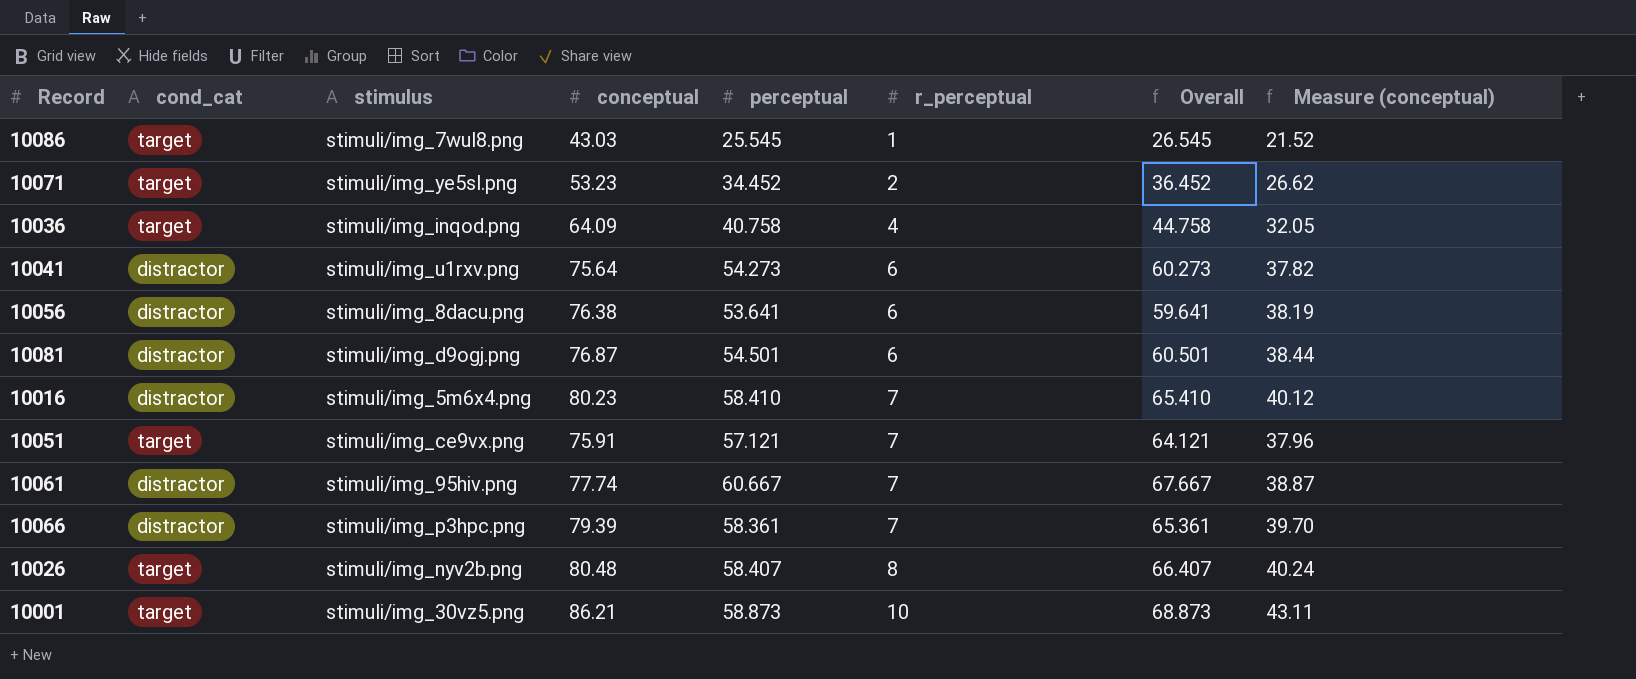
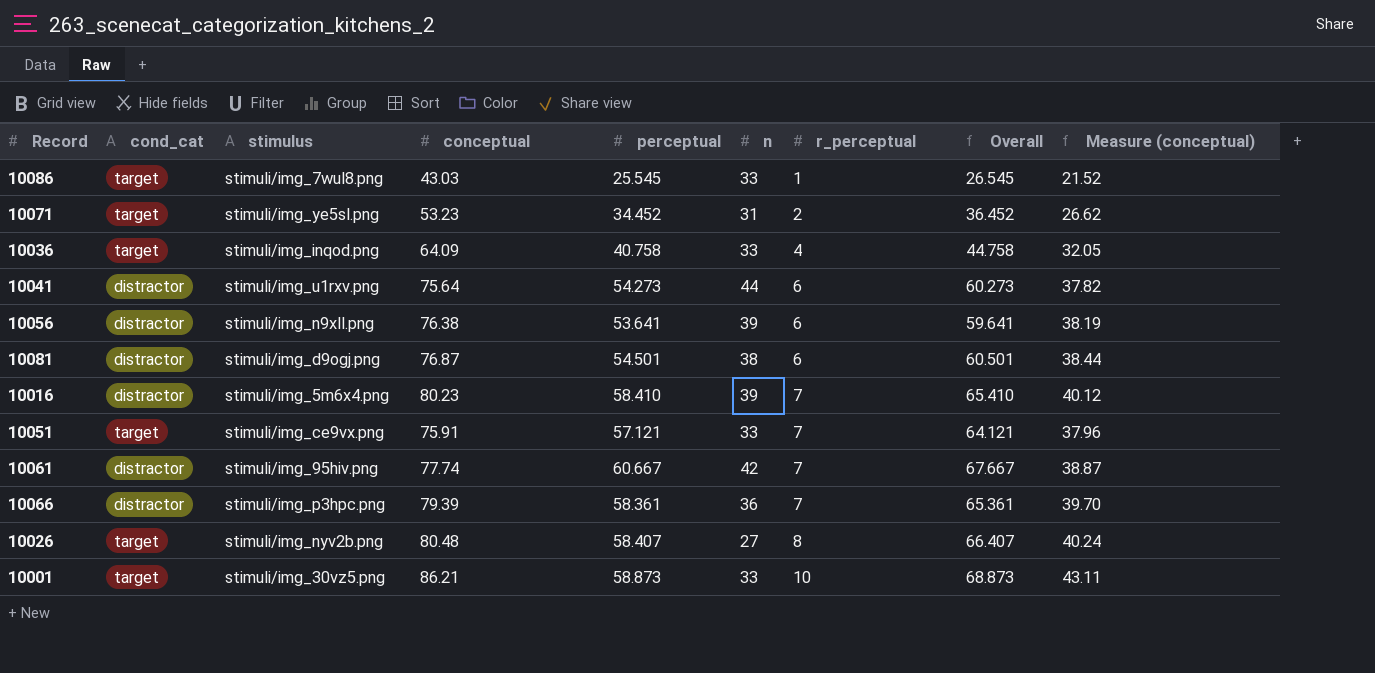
column n | position: none -> 6
10056 | stimulus: stimuli/img_8dacu.png -> stimuli/img_n9xll.png

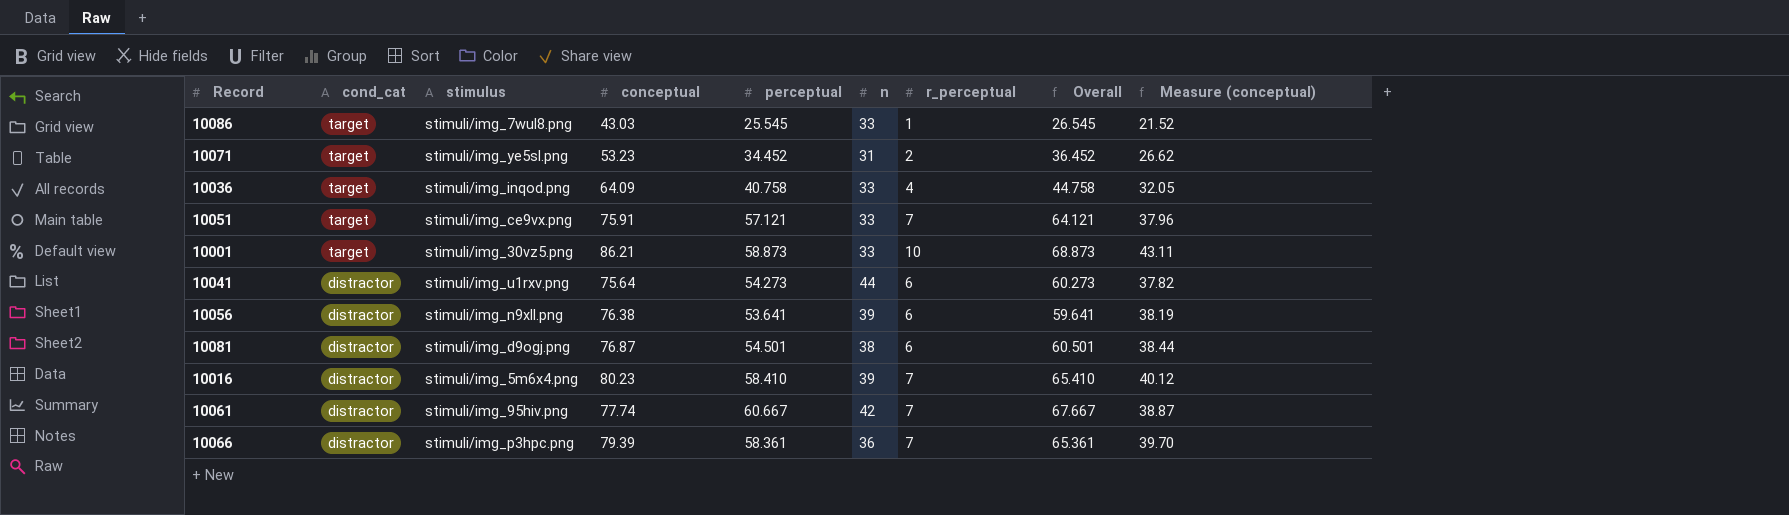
row order: r_perceptual ascending -> cond_cat descending
row 10026: target | stimuli/img_nyv2b.png | 80.48 | 58.407 | 27 | 8 | 66.407 | 40.24 -> none

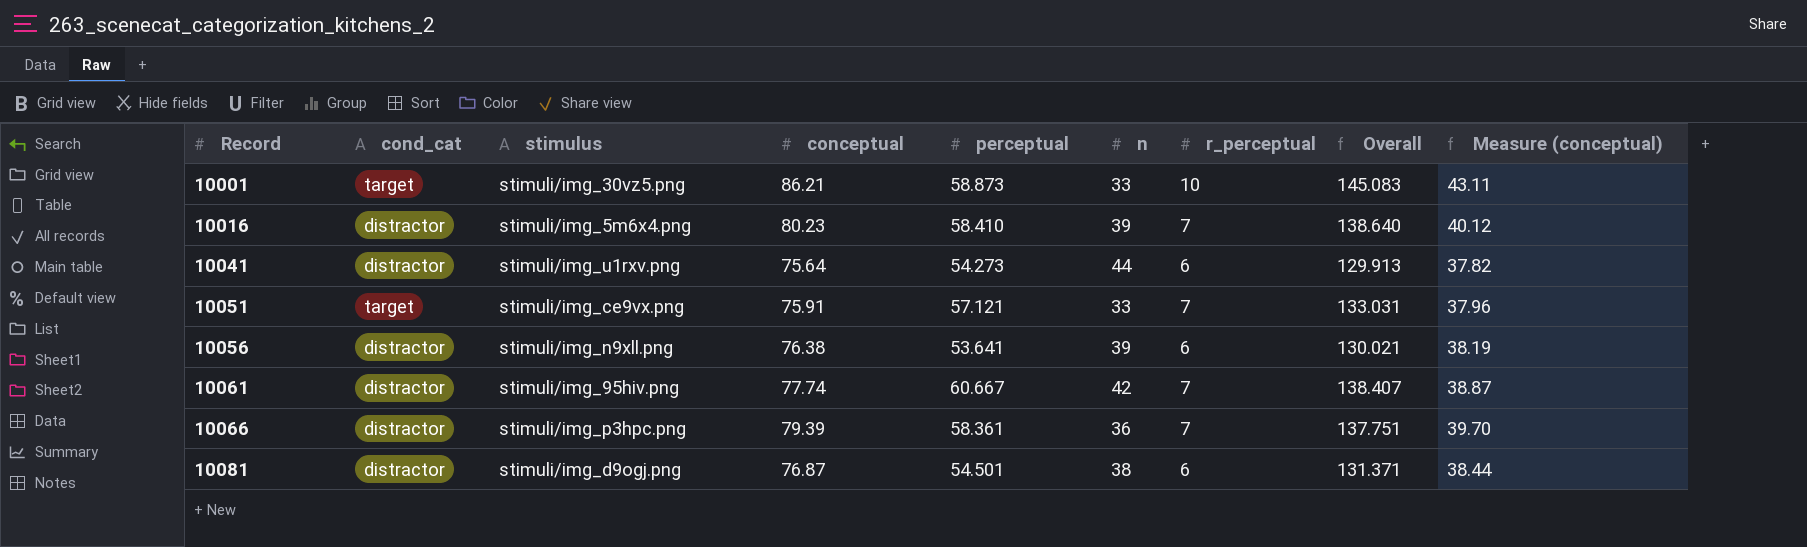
row order: cond_cat descending -> Record ascending
column Overall | formula: [perceptual] + [r_perceptual] -> [conceptual] + [perceptual]
row 10086: target | stimuli/img_7wul8.png | 43.03 | 25.545 | 33 | 1 | 26.545 | 21.52 -> none
row 10071: target | stimuli/img_ye5sl.png | 53.23 | 34.452 | 31 | 2 | 36.452 | 26.62 -> none
row 10036: target | stimuli/img_inqod.png | 64.09 | 40.758 | 33 | 4 | 44.758 | 32.05 -> none

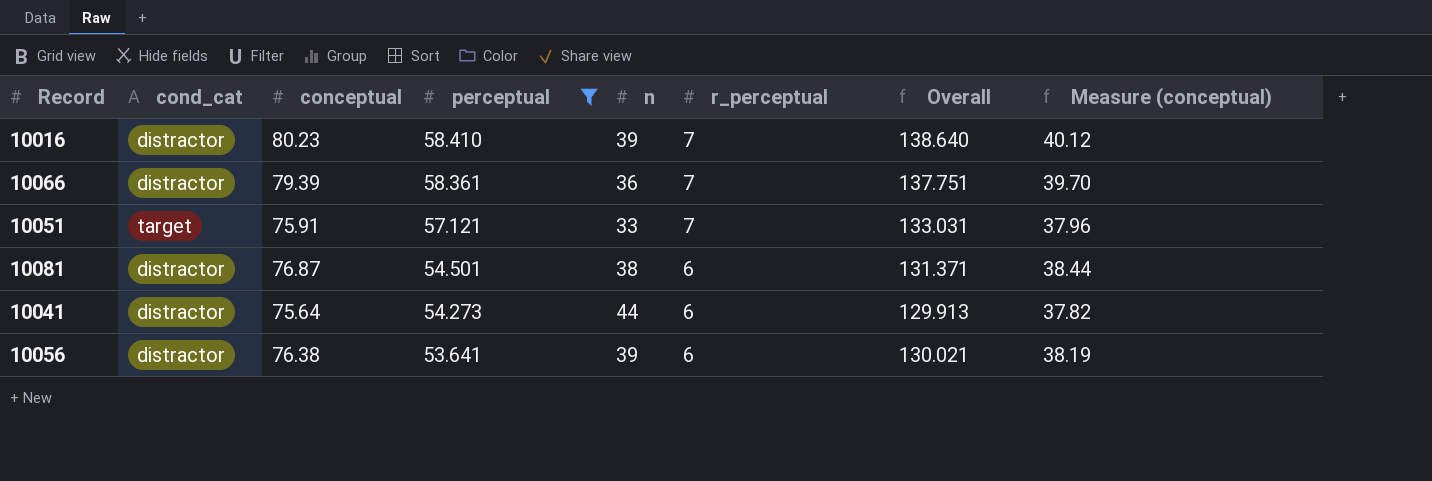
filter: none -> perceptual <= 58.410
row order: Record ascending -> perceptual descending
column stimulus | position: 3 -> none

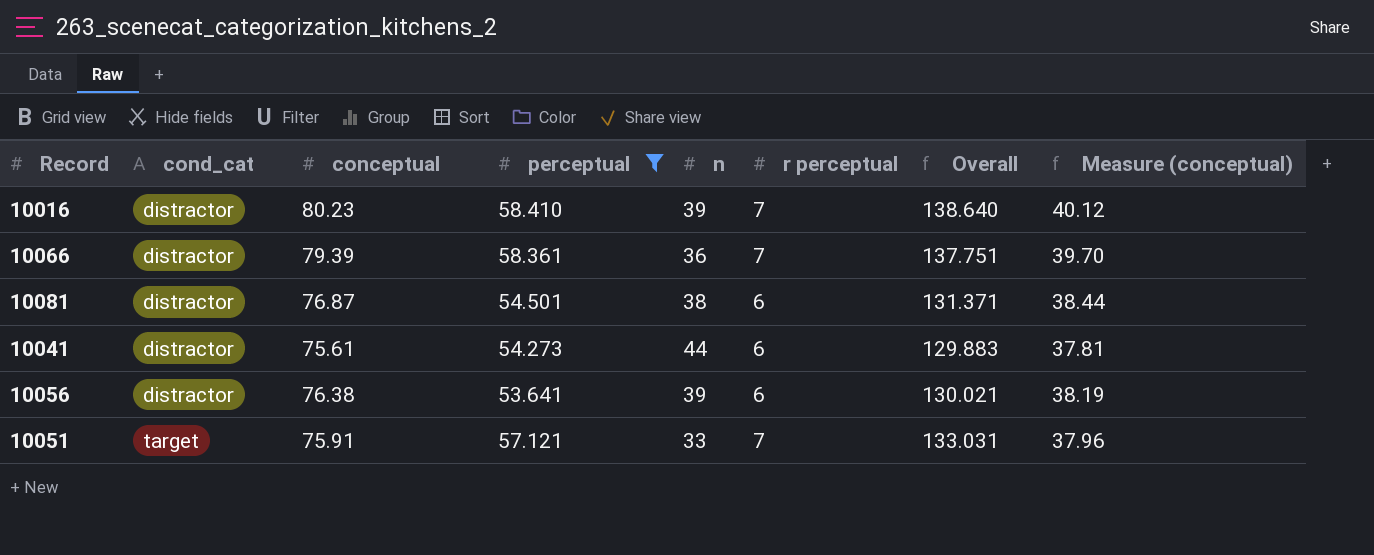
row order: perceptual descending -> cond_cat ascending
column name: r_perceptual -> r perceptual
10041 | conceptual: 75.64 -> 75.61
10041 | Overall: 129.913 -> 129.883
10041 | Measure (conceptual): 37.82 -> 37.81

